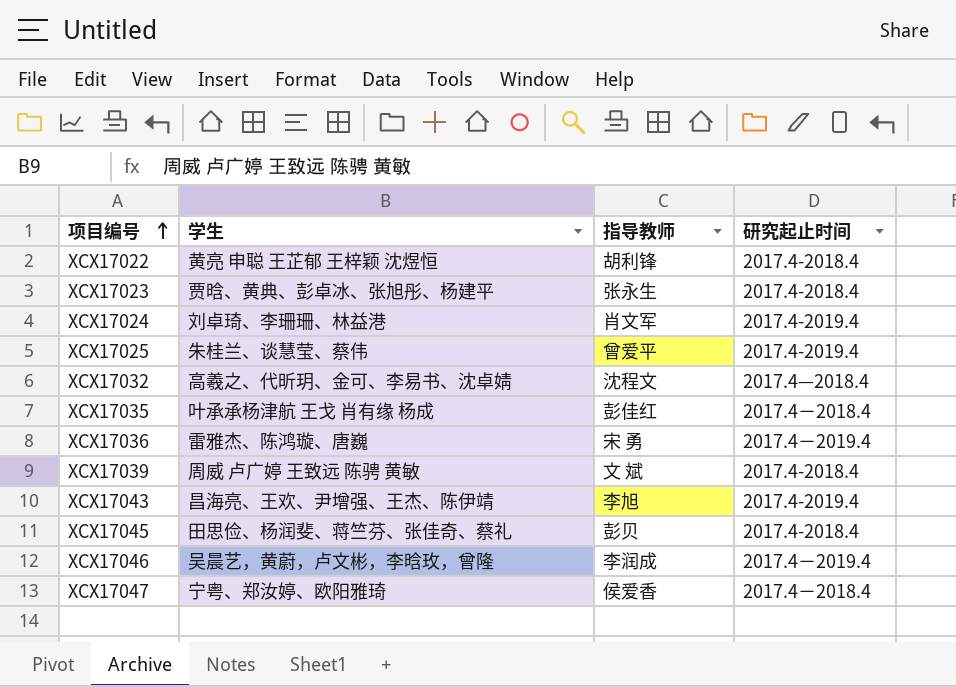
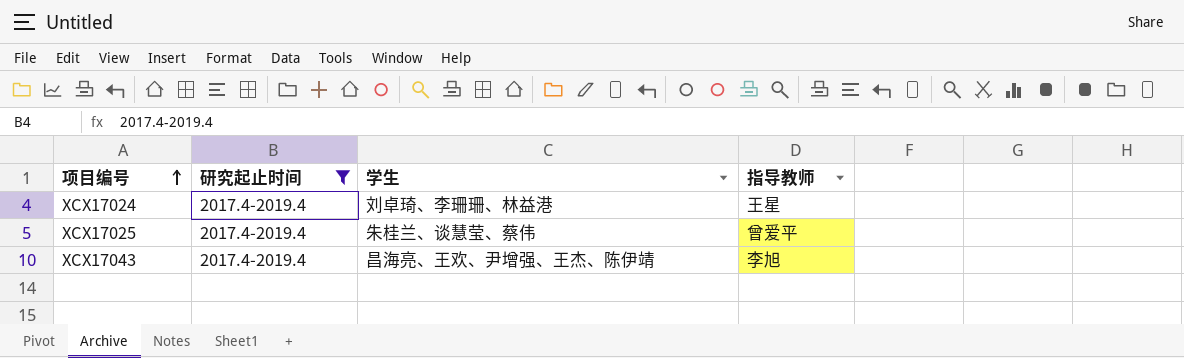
filter: none -> 研究起止时间 = 2017.4-2019.4
column 研究起止时间 | position: 4 -> 2
XCX17024 | 指导教师: 肖文军 -> 王星

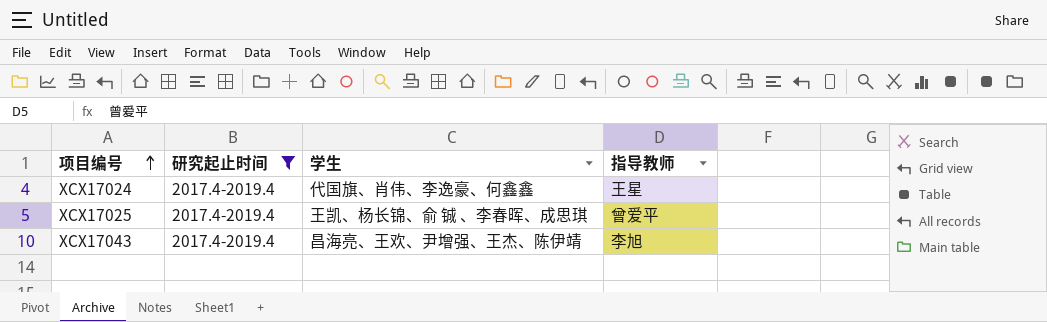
XCX17024 | 学生: 刘卓琦、李珊珊、林益港 -> 代国旗、肖伟、李逸豪、何鑫鑫
XCX17025 | 学生: 朱桂兰、谈慧莹、蔡伟 -> 王凯、杨长锦、俞 铖 、李春晖、成思琪

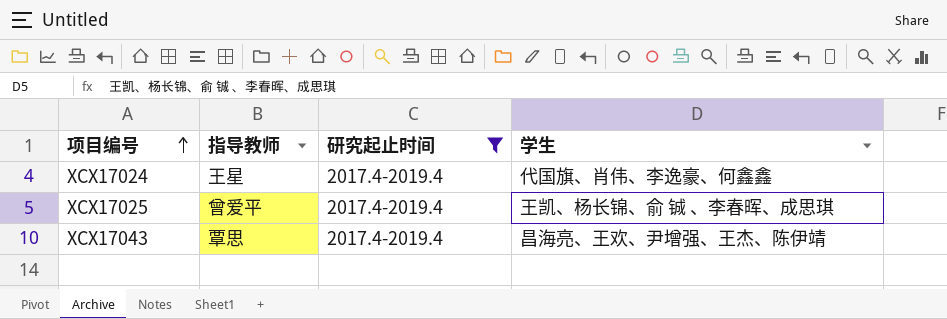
column 指导教师 | position: 4 -> 2
XCX17043 | 指导教师: 李旭 -> 覃思

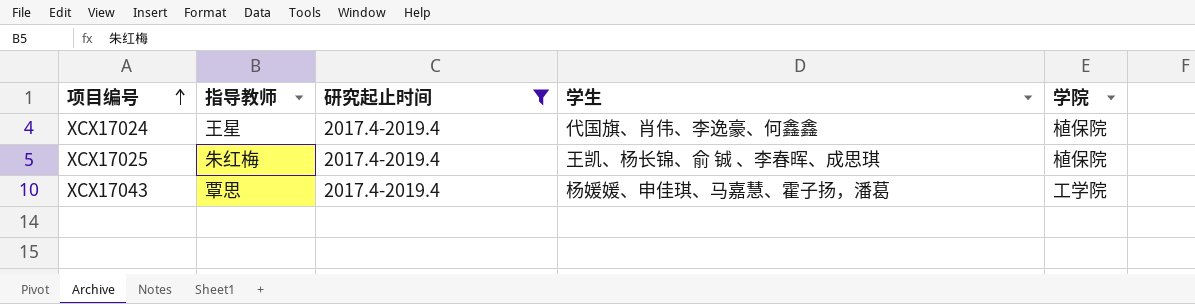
column 学院 | position: none -> 5
XCX17025 | 指导教师: 曾爱平 -> 朱红梅
XCX17043 | 学生: 昌海亮、王欢、尹增强、王杰、陈伊靖 -> 杨媛媛、申佳琪、马嘉慧、霍子扬，潘葛

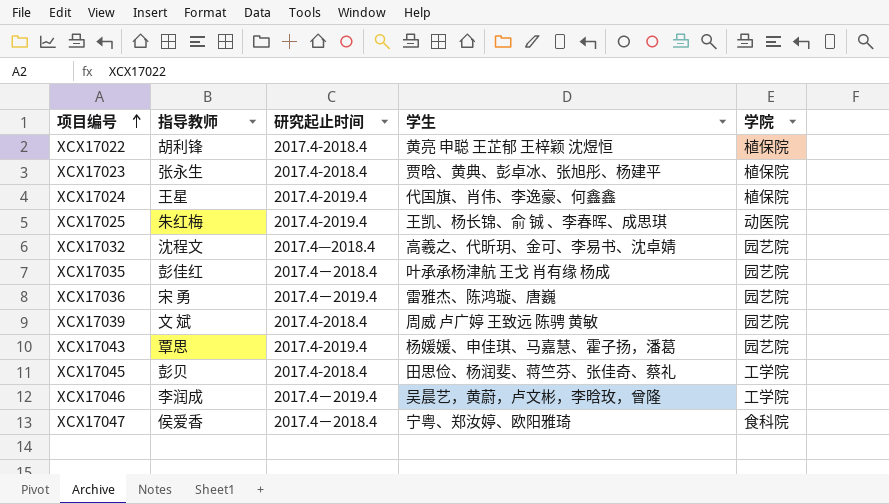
filter: 研究起止时间 = 2017.4-2019.4 -> none
XCX17025 | 学院: 植保院 -> 动医院
XCX17043 | 学院: 工学院 -> 园艺院

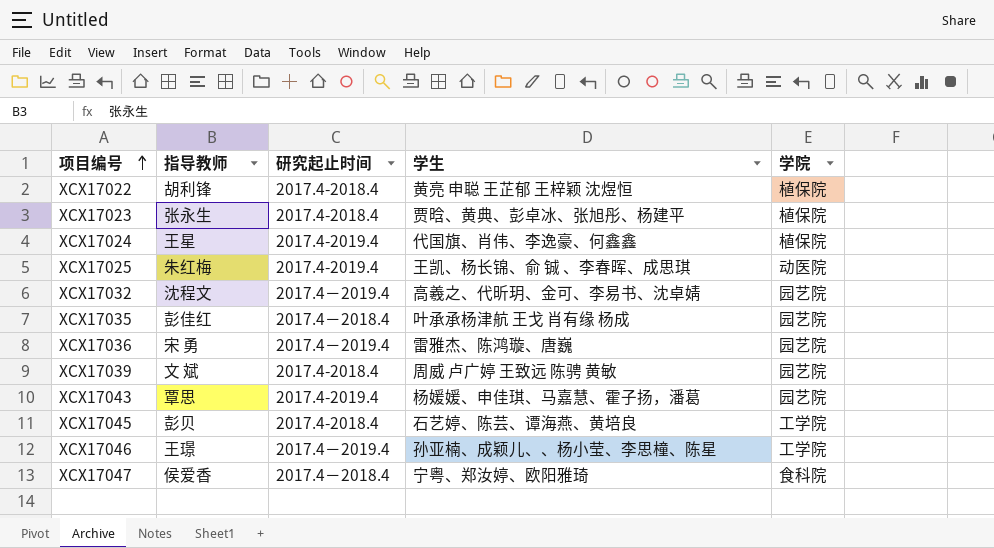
XCX17032 | 研究起止时间: 2017.4—2018.4 -> 2017.4－2019.4
XCX17045 | 学生: 田思俭、杨润斐、蒋竺芬、张佳奇、蔡礼 -> 石艺婷、陈芸、谭海燕、黄培良
XCX17046 | 指导教师: 李润成 -> 王璟
XCX17046 | 学生: 吴晨艺，黄蔚，卢文彬，李晗玫，曾隆 -> 孙亚楠、成颖儿、、杨小莹、李思橦、陈星

